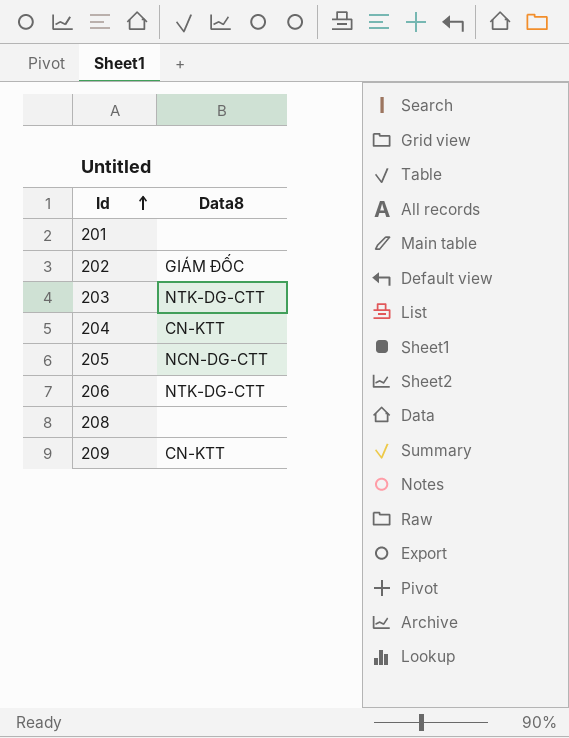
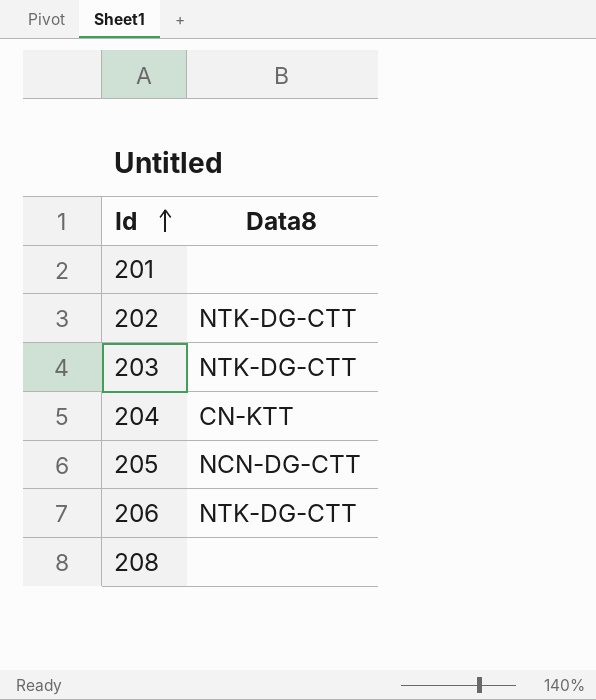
row 209: CN-KTT -> none
202 | Data8: GIÁM ĐỐC -> NTK-DG-CTT

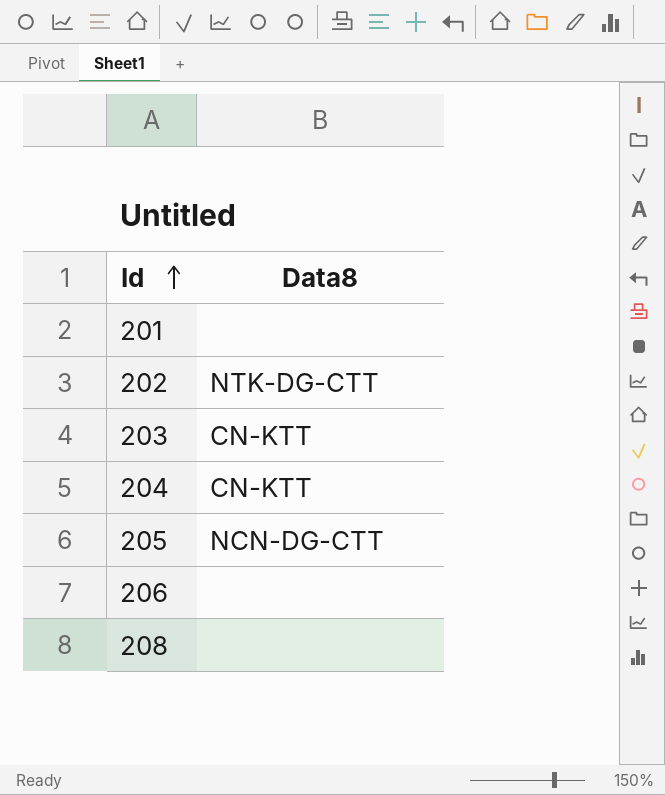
203 | Data8: NTK-DG-CTT -> CN-KTT
206 | Data8: NTK-DG-CTT -> none

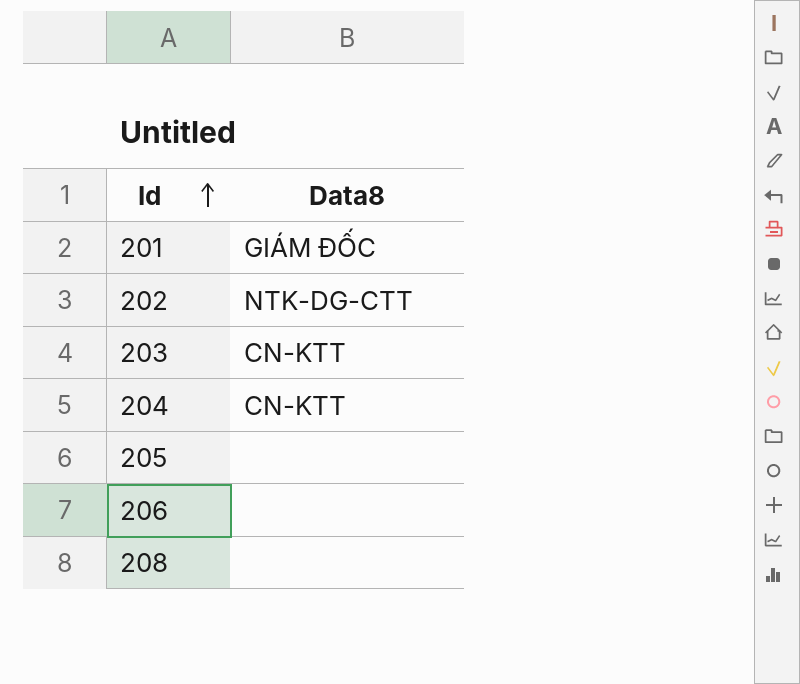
201 | Data8: none -> GIÁM ĐỐC
205 | Data8: NCN-DG-CTT -> none

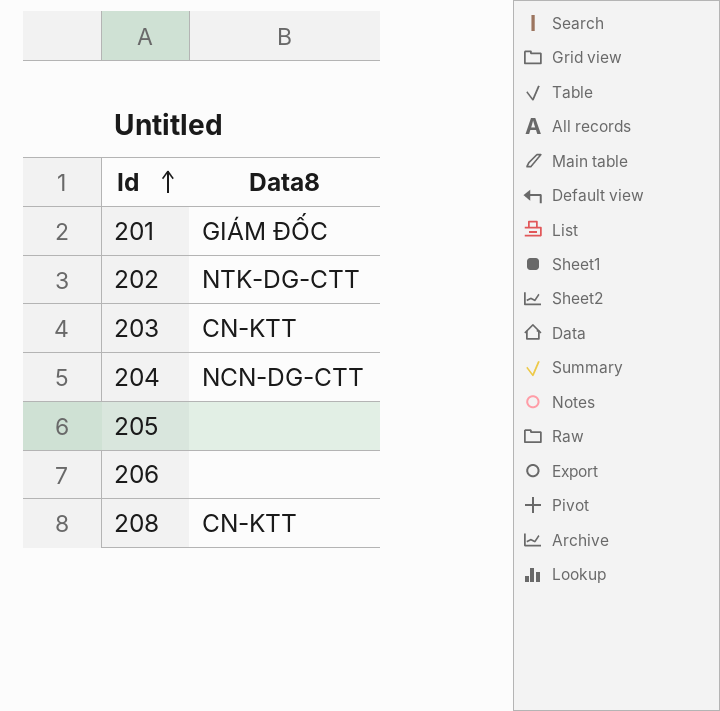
204 | Data8: CN-KTT -> NCN-DG-CTT
208 | Data8: none -> CN-KTT

